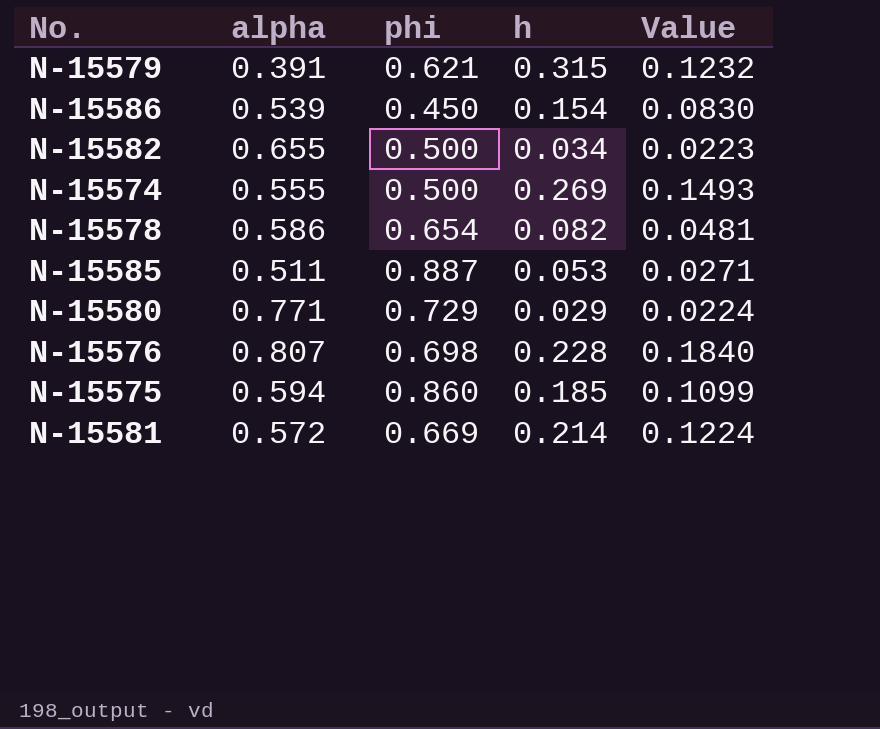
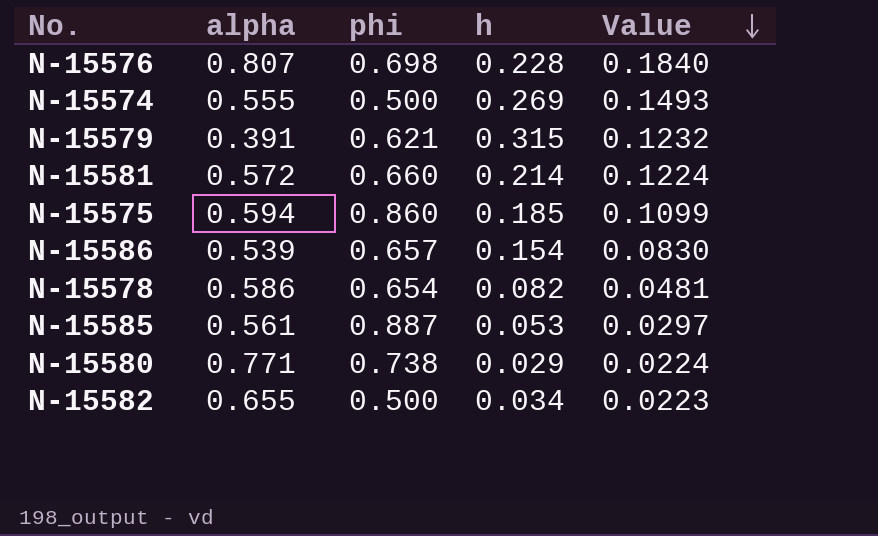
row order: none -> Value descending
N-15581 | phi: 0.669 -> 0.660
N-15586 | phi: 0.450 -> 0.657
N-15585 | alpha: 0.511 -> 0.561
N-15585 | Value: 0.0271 -> 0.0297
N-15580 | phi: 0.729 -> 0.738

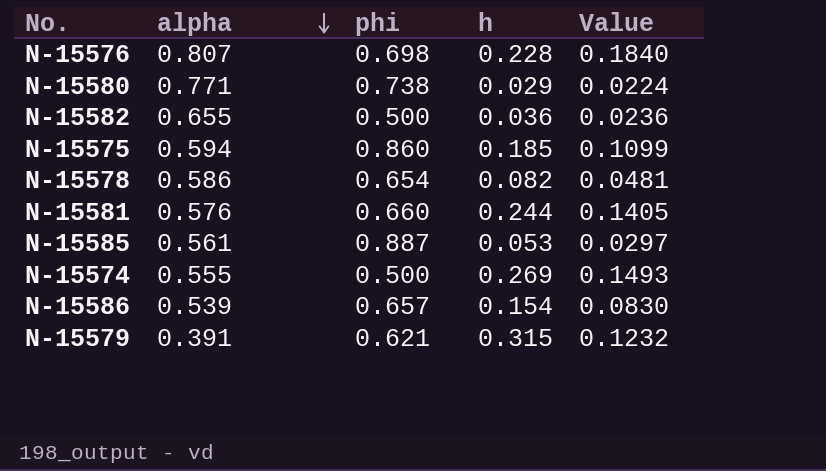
row order: Value descending -> alpha descending
N-15582 | h: 0.034 -> 0.036
N-15582 | Value: 0.0223 -> 0.0236
N-15581 | alpha: 0.572 -> 0.576
N-15581 | h: 0.214 -> 0.244
N-15581 | Value: 0.1224 -> 0.1405

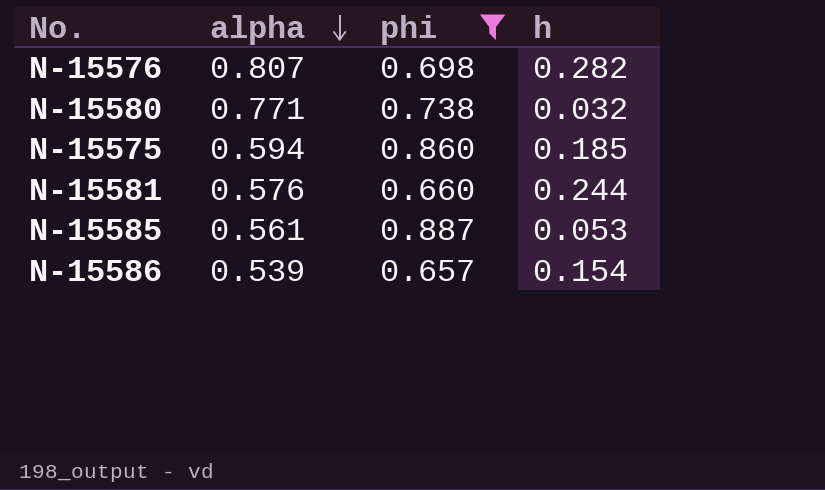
filter: none -> phi >= 0.657
column Value | formula: [alpha] * [h] -> none
N-15576 | h: 0.228 -> 0.282
N-15580 | h: 0.029 -> 0.032

